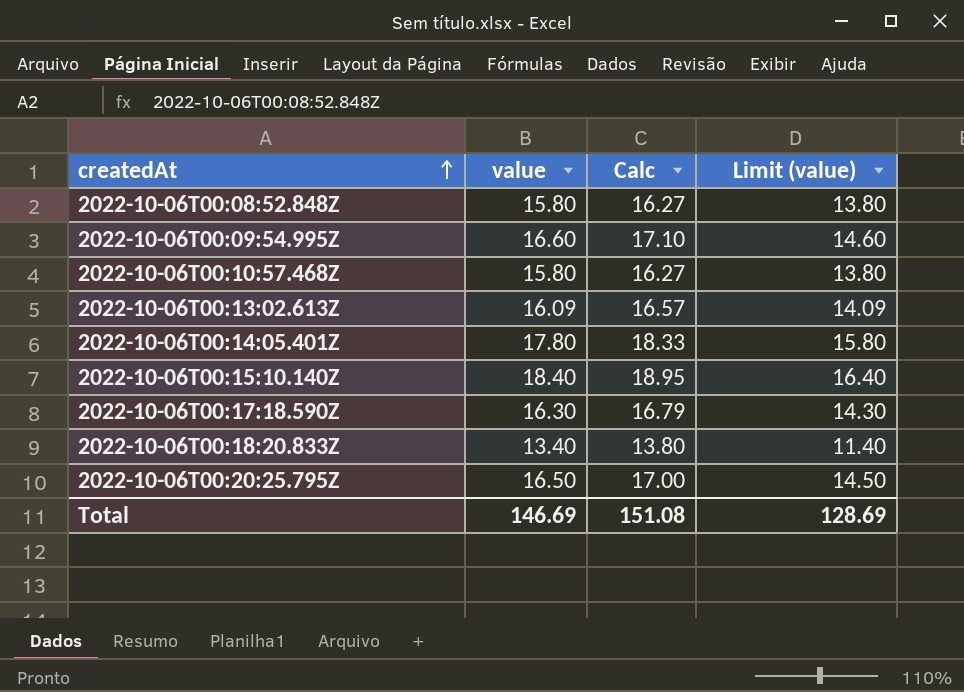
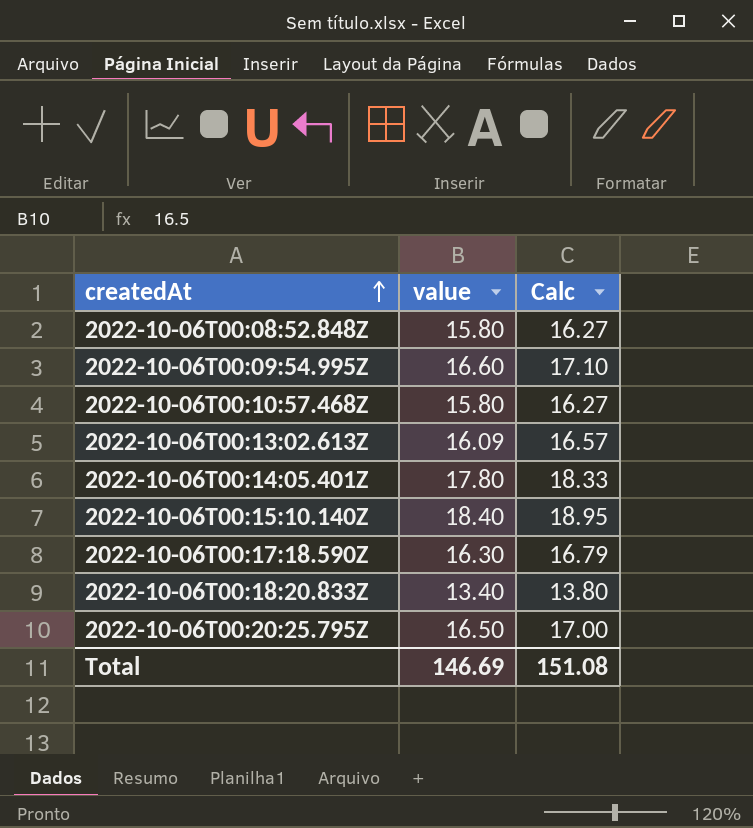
column Limit (value) | formula: [value] - 2 -> none

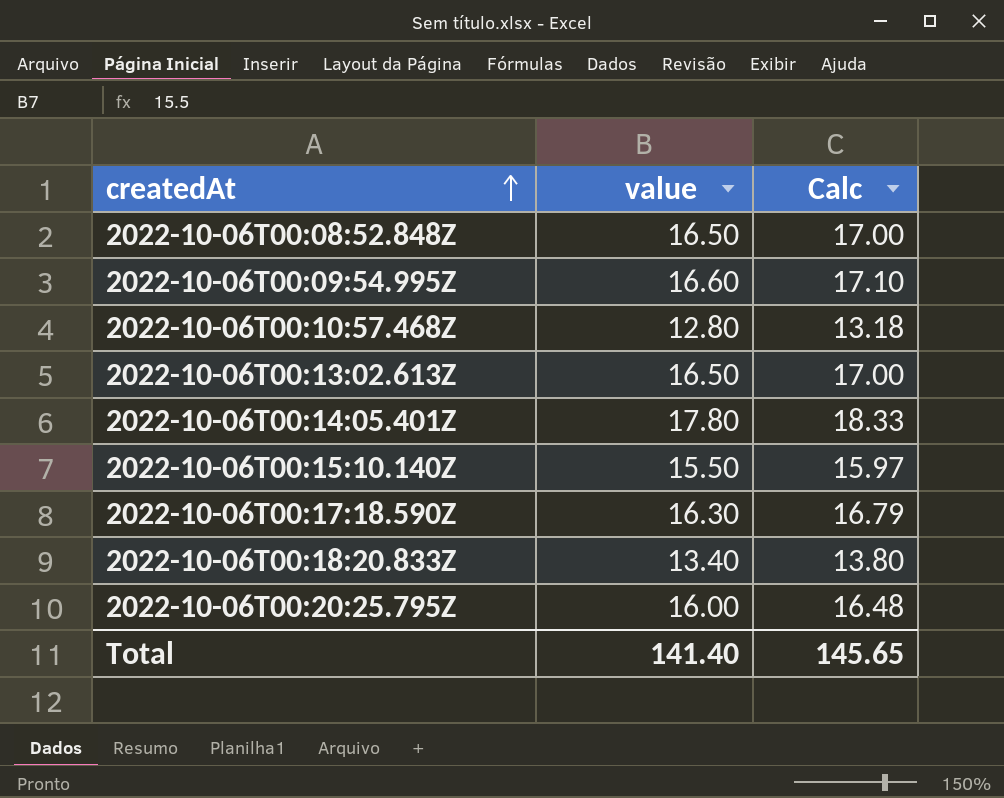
2022-10-06T00:08:52.848Z | value: 15.80 -> 16.50
2022-10-06T00:08:52.848Z | Calc: 16.27 -> 17.00
2022-10-06T00:10:57.468Z | value: 15.80 -> 12.80
2022-10-06T00:10:57.468Z | Calc: 16.27 -> 13.18
2022-10-06T00:13:02.613Z | value: 16.09 -> 16.50
2022-10-06T00:13:02.613Z | Calc: 16.57 -> 17.00
2022-10-06T00:15:10.140Z | value: 18.40 -> 15.50
2022-10-06T00:15:10.140Z | Calc: 18.95 -> 15.97
2022-10-06T00:20:25.795Z | value: 16.50 -> 16.00
2022-10-06T00:20:25.795Z | Calc: 17.00 -> 16.48
Total | value: 146.69 -> 141.40
Total | Calc: 151.08 -> 145.65

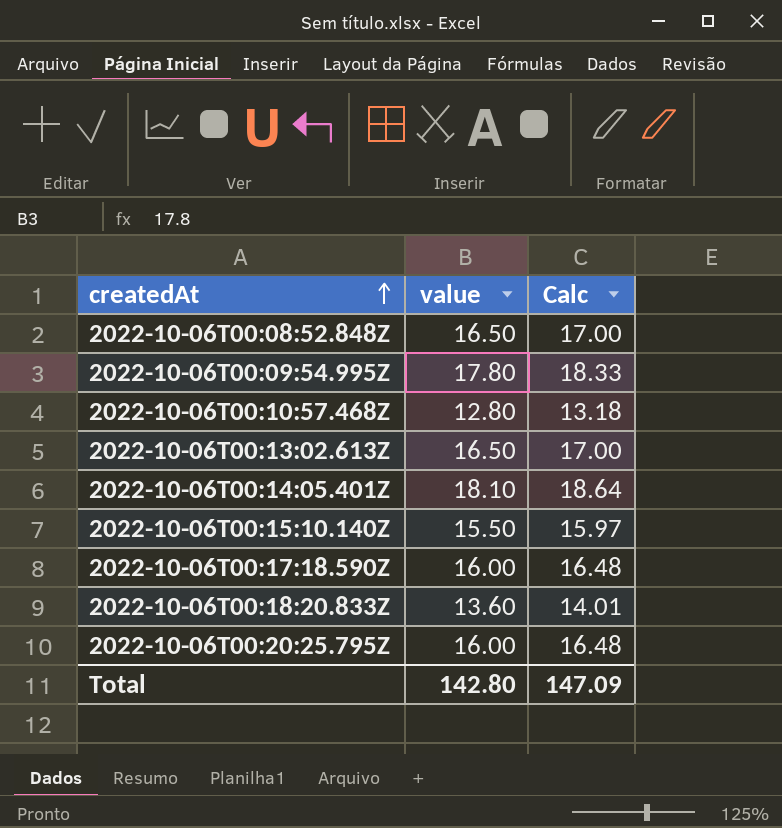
2022-10-06T00:09:54.995Z | value: 16.60 -> 17.80
2022-10-06T00:09:54.995Z | Calc: 17.10 -> 18.33
2022-10-06T00:14:05.401Z | value: 17.80 -> 18.10
2022-10-06T00:14:05.401Z | Calc: 18.33 -> 18.64
2022-10-06T00:17:18.590Z | value: 16.30 -> 16.00
2022-10-06T00:17:18.590Z | Calc: 16.79 -> 16.48
2022-10-06T00:18:20.833Z | value: 13.40 -> 13.60
2022-10-06T00:18:20.833Z | Calc: 13.80 -> 14.01
Total | value: 141.40 -> 142.80
Total | Calc: 145.65 -> 147.09

